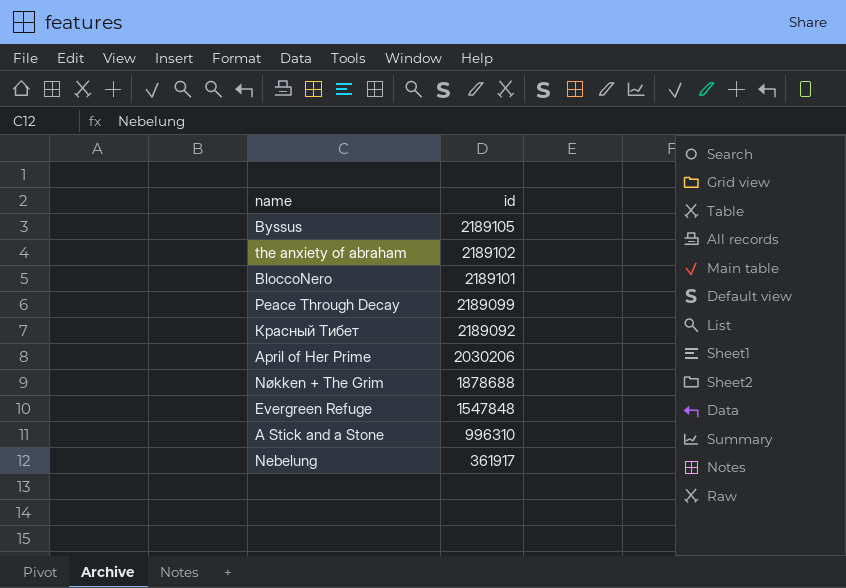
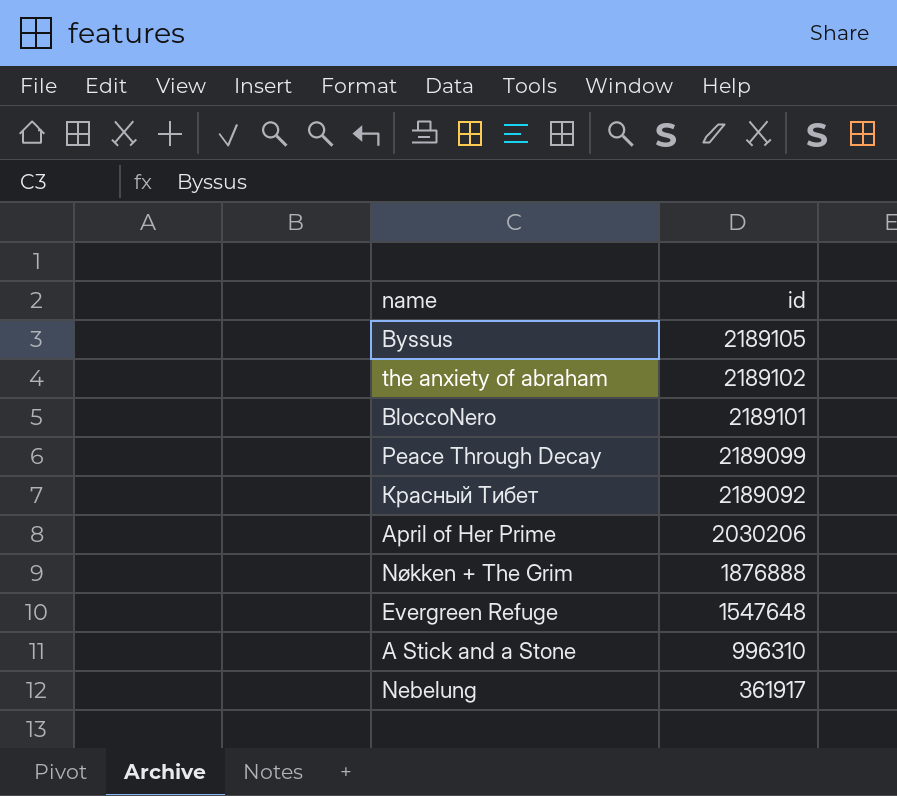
Nøkken + The Grim | id: 1878688 -> 1876888
Evergreen Refuge | id: 1547848 -> 1547648

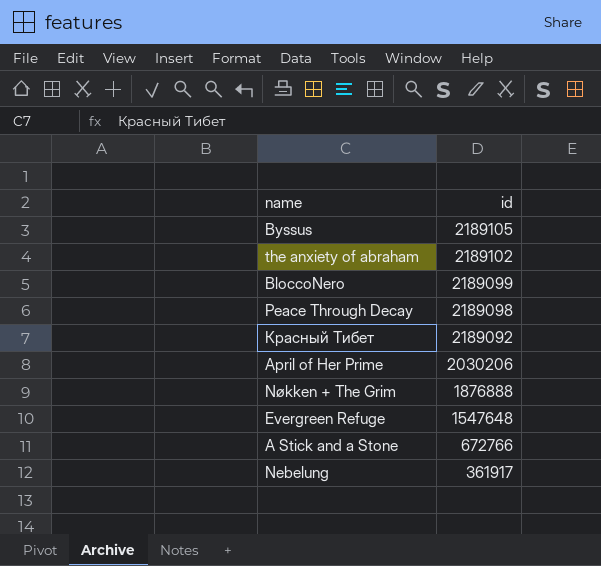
BloccoNero | id: 2189101 -> 2189099
Peace Through Decay | id: 2189099 -> 2189098
A Stick and a Stone | id: 996310 -> 672766

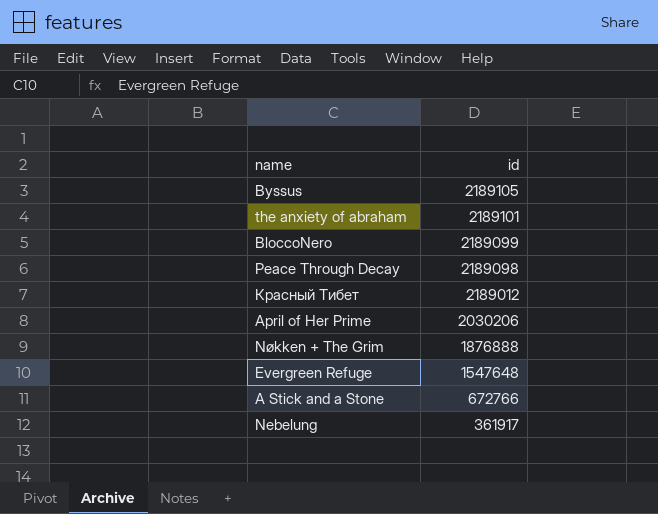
the anxiety of abraham | id: 2189102 -> 2189101
Красный Тибет | id: 2189092 -> 2189012

